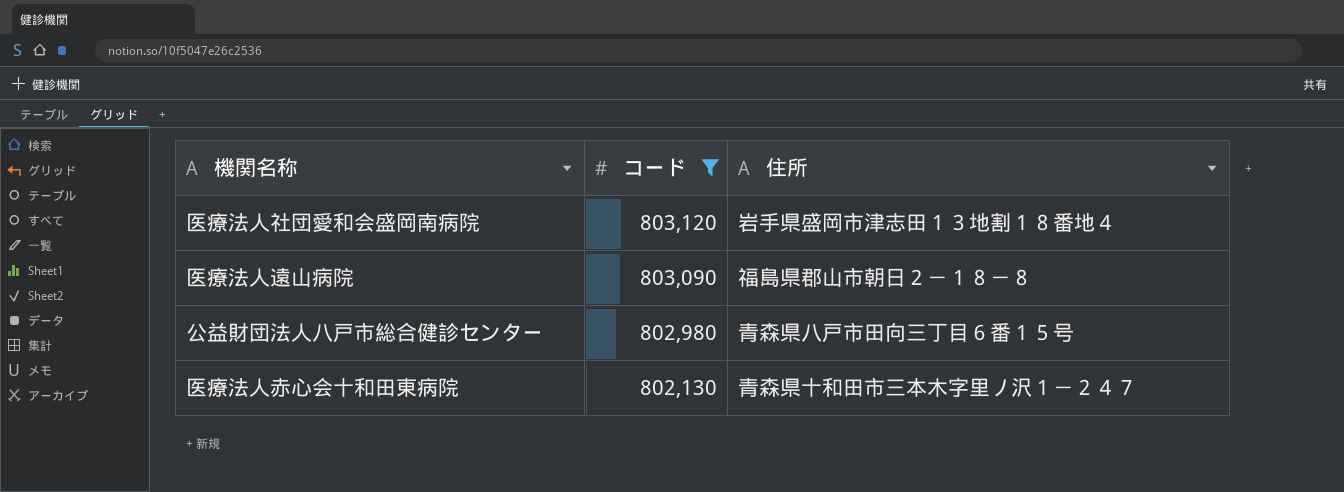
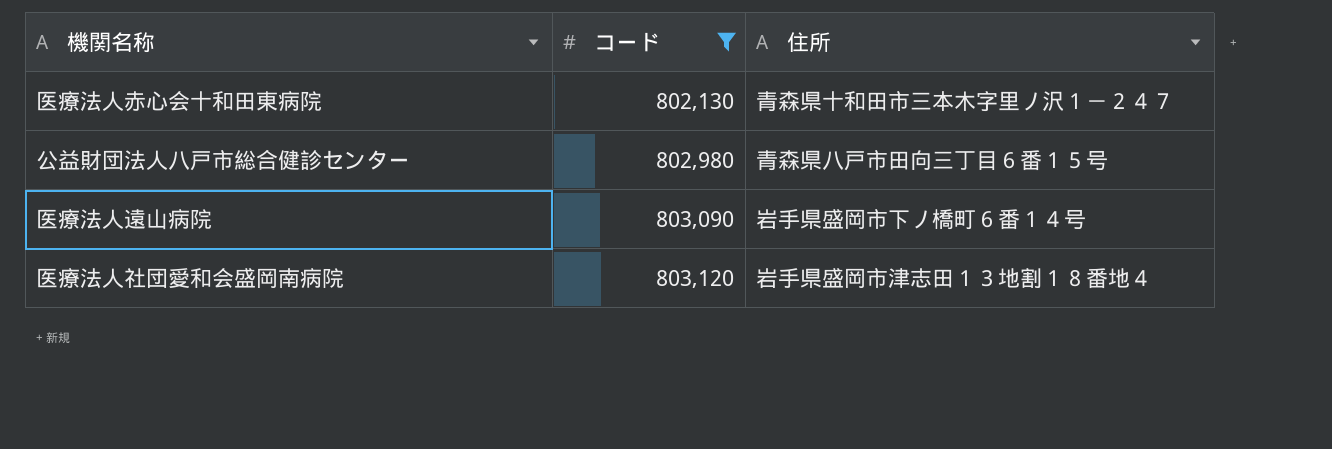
row order: コード descending -> コード ascending
医療法人遠山病院 | 住所: 福島県郡山市朝日２－１８－８ -> 岩手県盛岡市下ノ橋町６番１４号

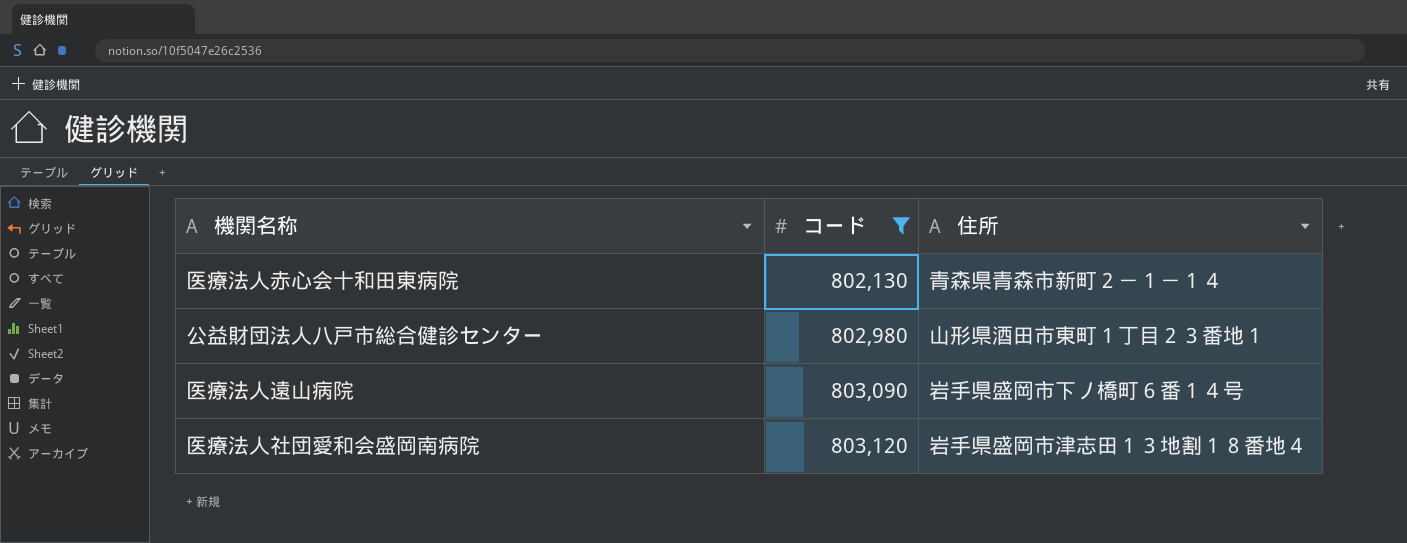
医療法人赤心会十和田東病院 | 住所: 青森県十和田市三本木字里ノ沢１－２４７ -> 青森県青森市新町２－１－１４
公益財団法人八戸市総合健診センター | 住所: 青森県八戸市田向三丁目６番１５号 -> 山形県酒田市東町１丁目２３番地１

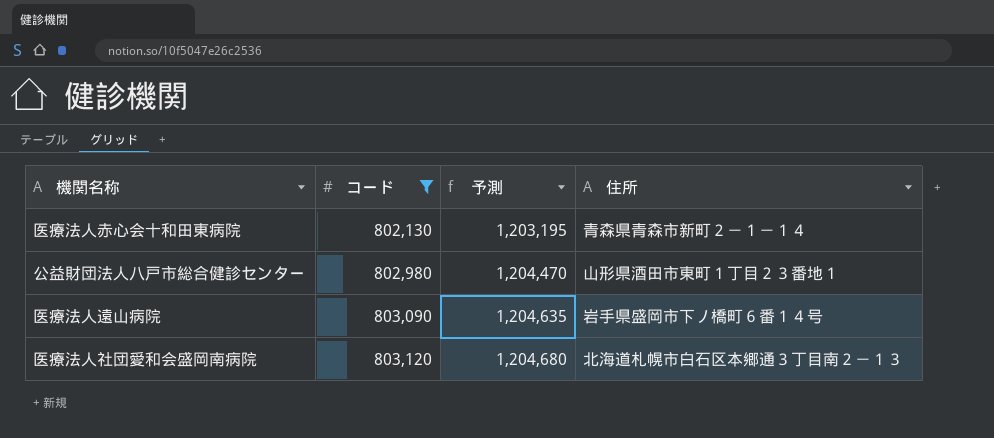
column 予測 | formula: none -> [コード] * 1.5
医療法人社団愛和会盛岡南病院 | 住所: 岩手県盛岡市津志田１３地割１８番地４ -> 北海道札幌市白石区本郷通３丁目南２－１３

